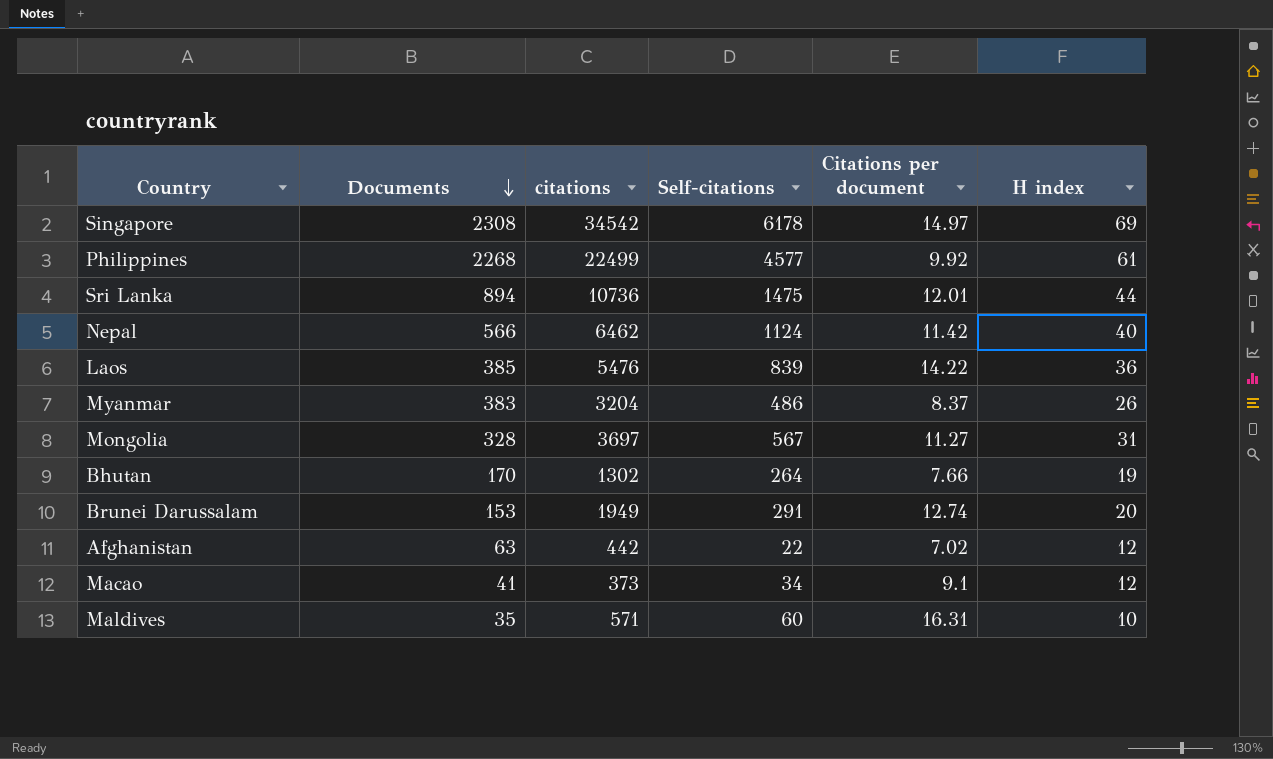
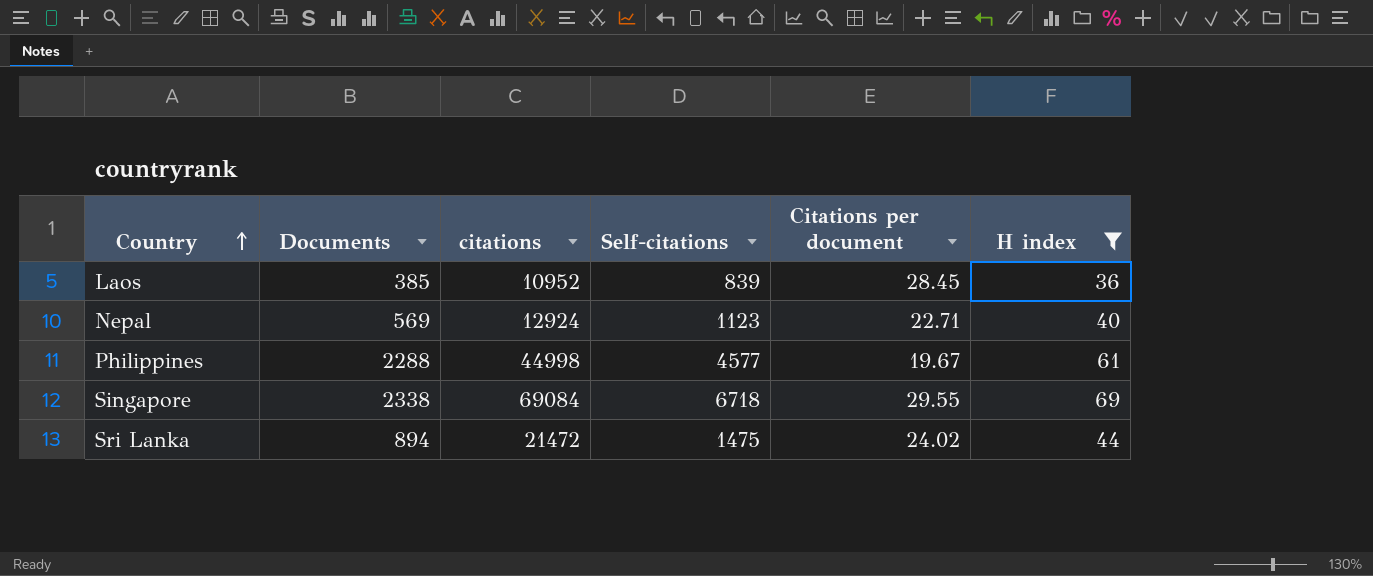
filter: none -> H index >= 36
row order: Documents descending -> Country ascending
Laos | citations: 5476 -> 10952
Laos | Citations per document: 14.22 -> 28.45
Nepal | Documents: 566 -> 569
Nepal | citations: 6462 -> 12924
Nepal | Self-citations: 1124 -> 1123
Nepal | Citations per document: 11.42 -> 22.71
Philippines | Documents: 2268 -> 2288
Philippines | citations: 22499 -> 44998
Philippines | Citations per document: 9.92 -> 19.67
Singapore | Documents: 2308 -> 2338
Singapore | citations: 34542 -> 69084
Singapore | Self-citations: 6178 -> 6718
Singapore | Citations per document: 14.97 -> 29.55
Sri Lanka | citations: 10736 -> 21472
Sri Lanka | Citations per document: 12.01 -> 24.02

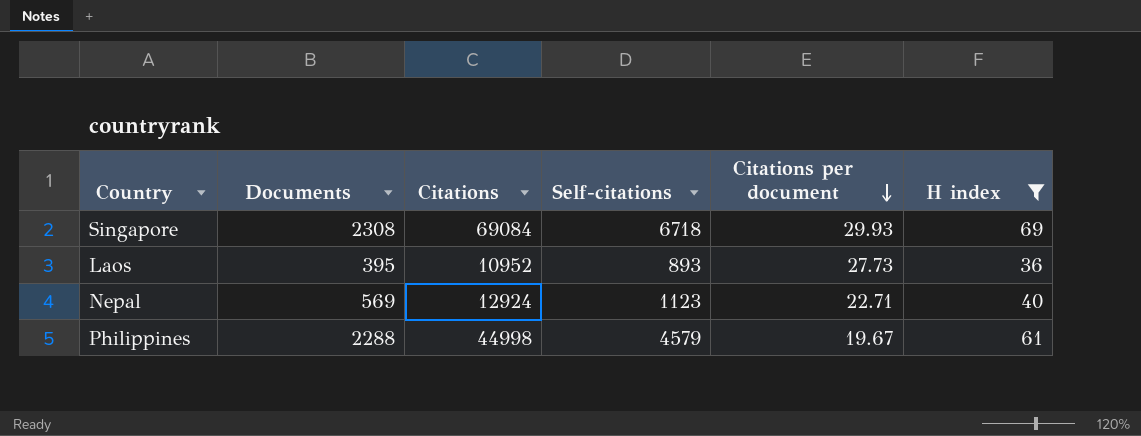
row order: Country ascending -> Citations per document descending
column name: citations -> Citations
row Sri Lanka: 894 | 21472 | 1475 | 24.02 | 44 -> none
Singapore | Documents: 2338 -> 2308
Singapore | Citations per document: 29.55 -> 29.93
Laos | Documents: 385 -> 395
Laos | Self-citations: 839 -> 893
Laos | Citations per document: 28.45 -> 27.73
Philippines | Self-citations: 4577 -> 4579

